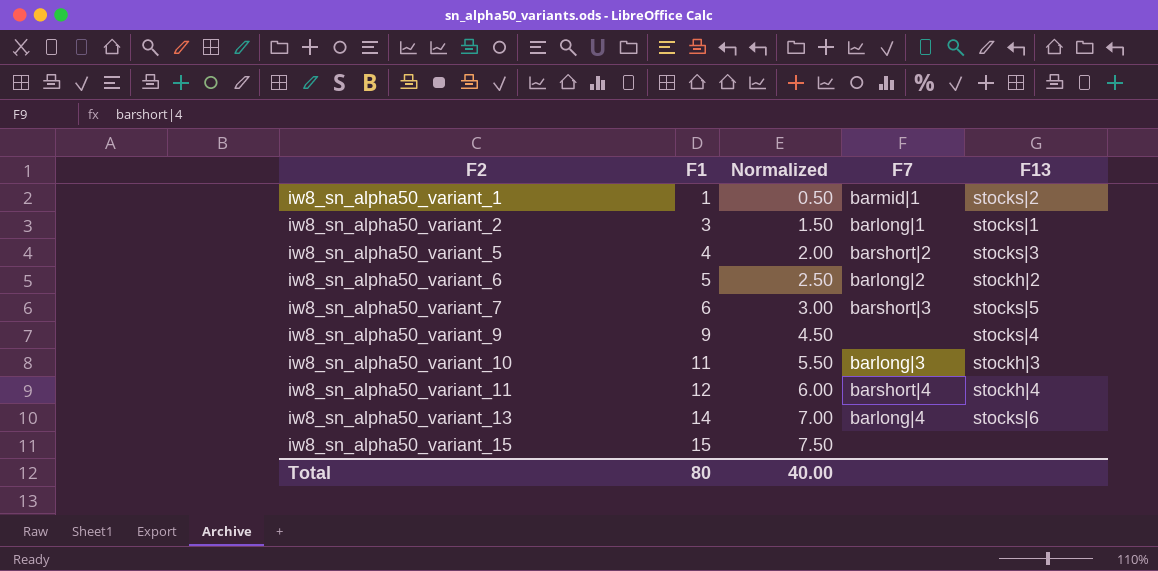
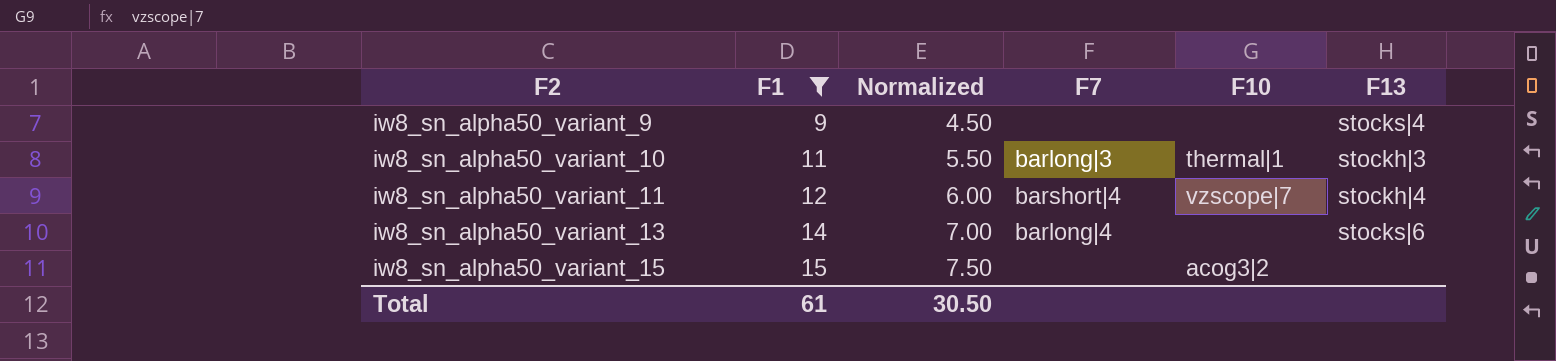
filter: none -> F1 >= 9
column F10 | position: none -> 5
Total | F1: 80 -> 61
Total | Normalized: 40.00 -> 30.50

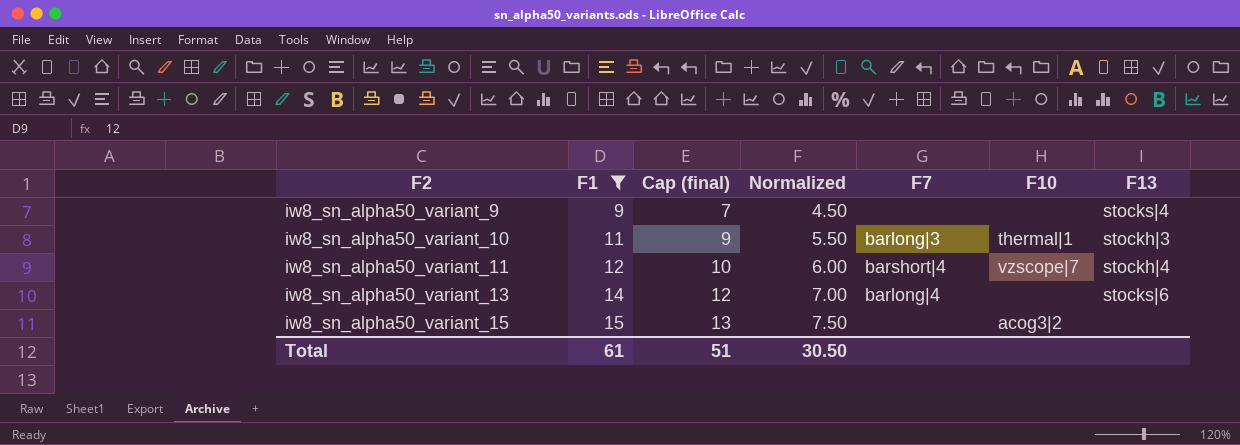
column Cap (final) | formula: none -> [F1] - 2

